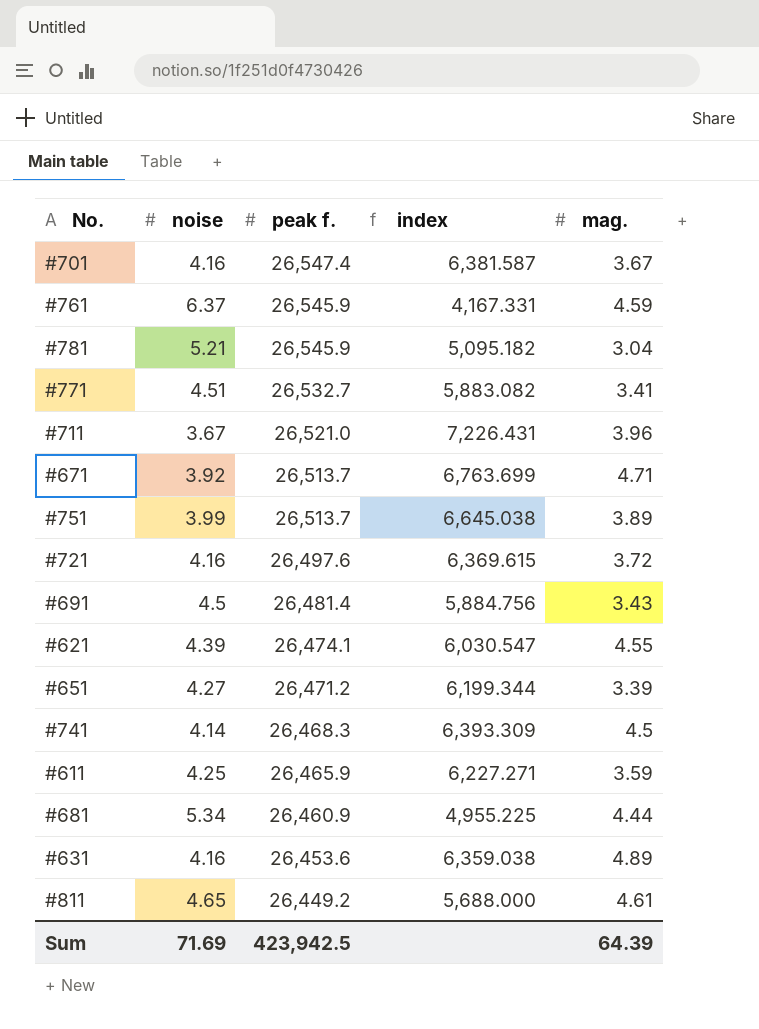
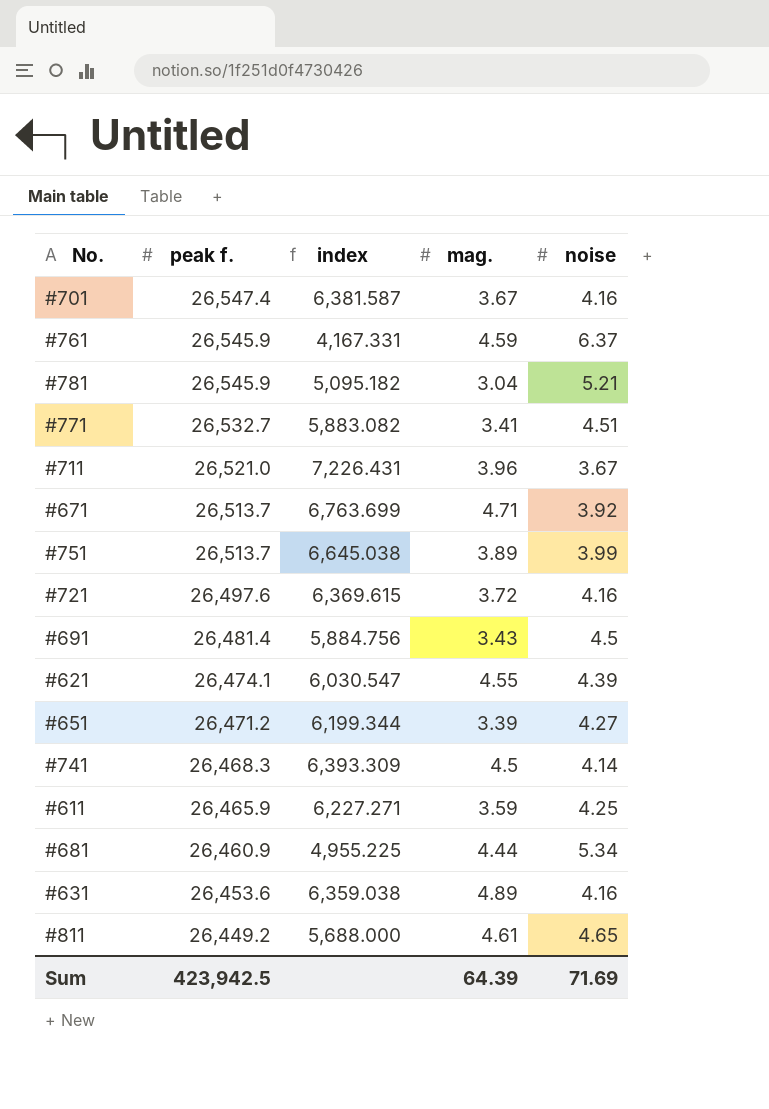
column noise | position: 2 -> 5

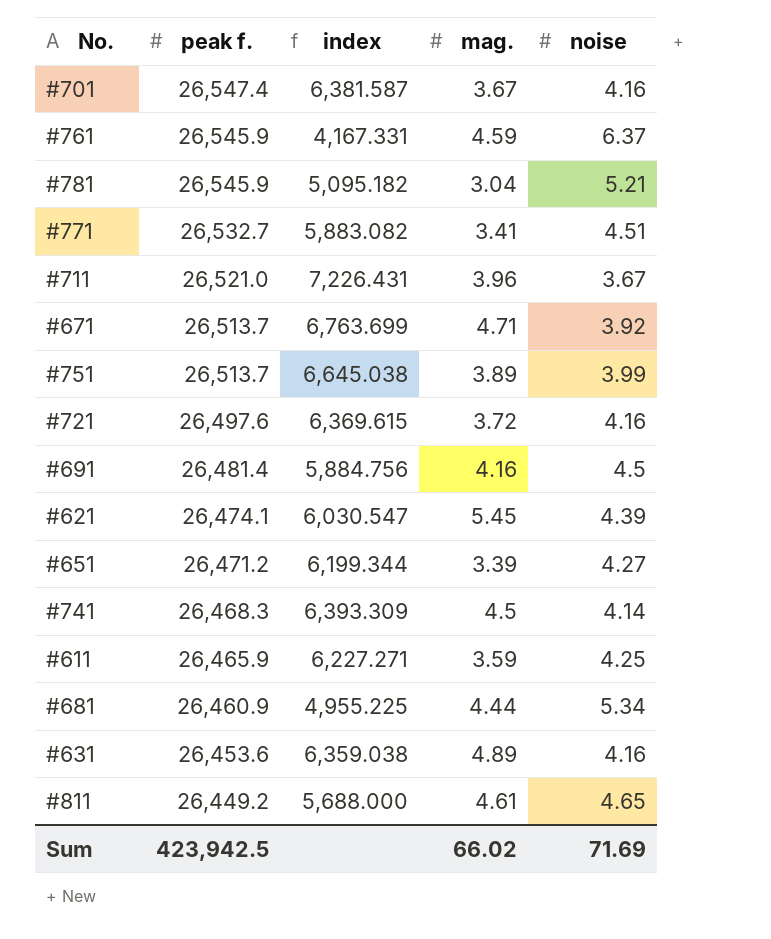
#691 | mag.: 3.43 -> 4.16
#621 | mag.: 4.55 -> 5.45
Sum | mag.: 64.39 -> 66.02

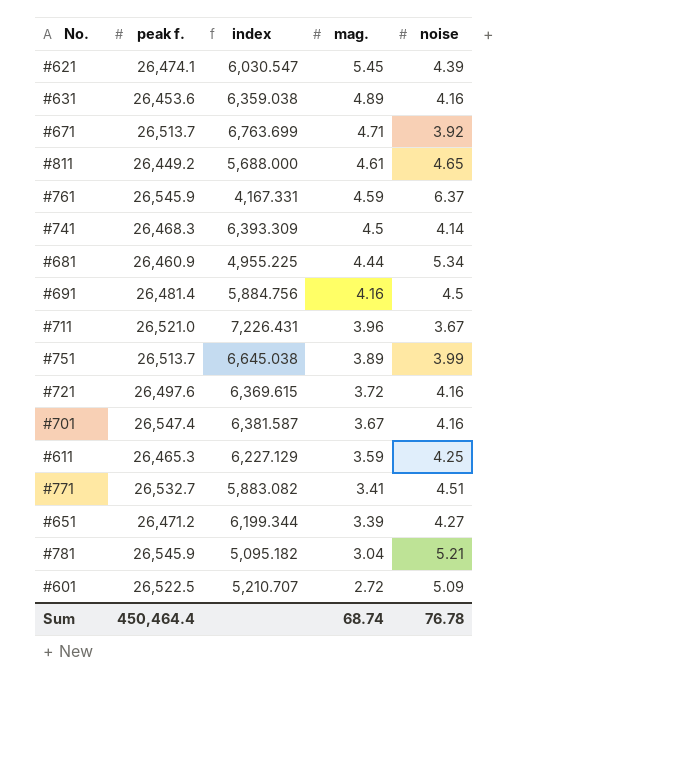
row order: peak f. descending -> mag. descending
#611 | peak f.: 26,465.9 -> 26,465.3
#611 | index: 6,227.271 -> 6,227.129
row #601: none -> 26,522.5 | 5,210.707 | 2.72 | 5.09
Sum | peak f.: 423,942.5 -> 450,464.4
Sum | mag.: 66.02 -> 68.74
Sum | noise: 71.69 -> 76.78

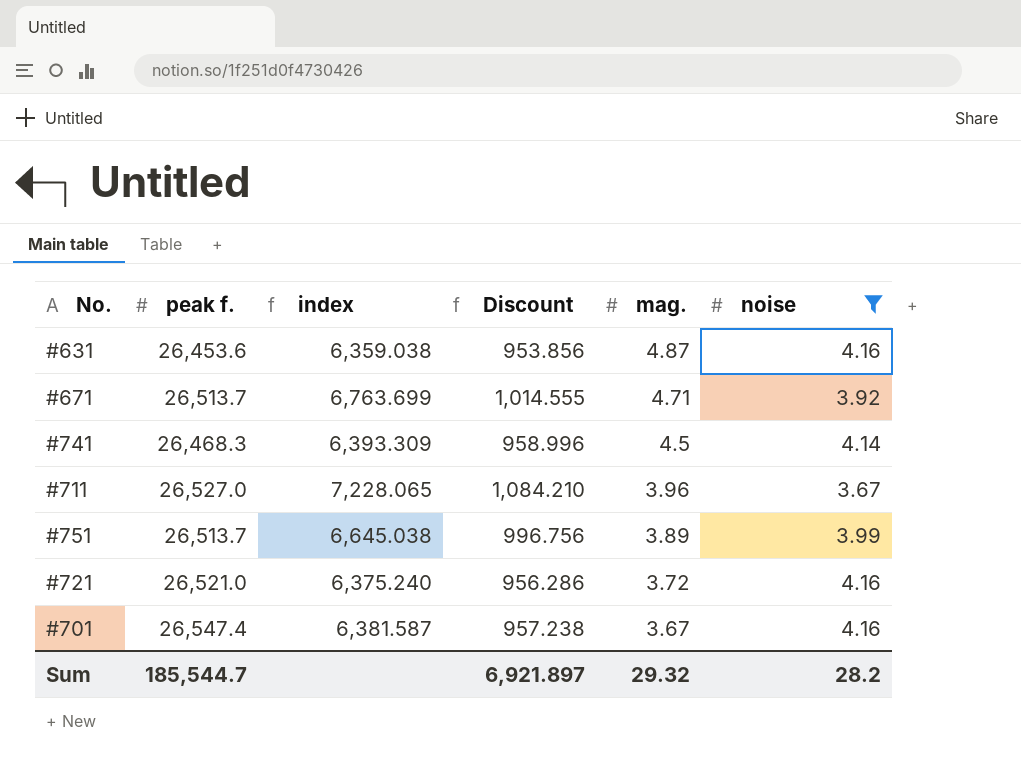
filter: none -> noise <= 4.16
column Discount | formula: none -> [index] * 0.15
#631 | mag.: 4.89 -> 4.87
#711 | peak f.: 26,521.0 -> 26,527.0
#711 | index: 7,226.431 -> 7,228.065
#721 | peak f.: 26,497.6 -> 26,521.0
#721 | index: 6,369.615 -> 6,375.240
Sum | peak f.: 450,464.4 -> 185,544.7
Sum | mag.: 68.74 -> 29.32
Sum | noise: 76.78 -> 28.2

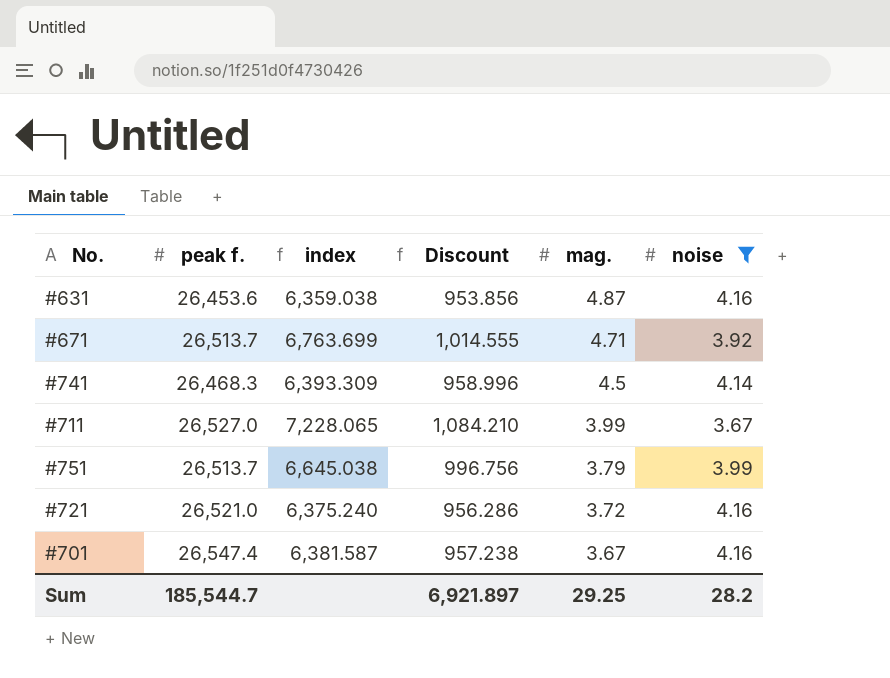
#711 | mag.: 3.96 -> 3.99
#751 | mag.: 3.89 -> 3.79
Sum | mag.: 29.32 -> 29.25

